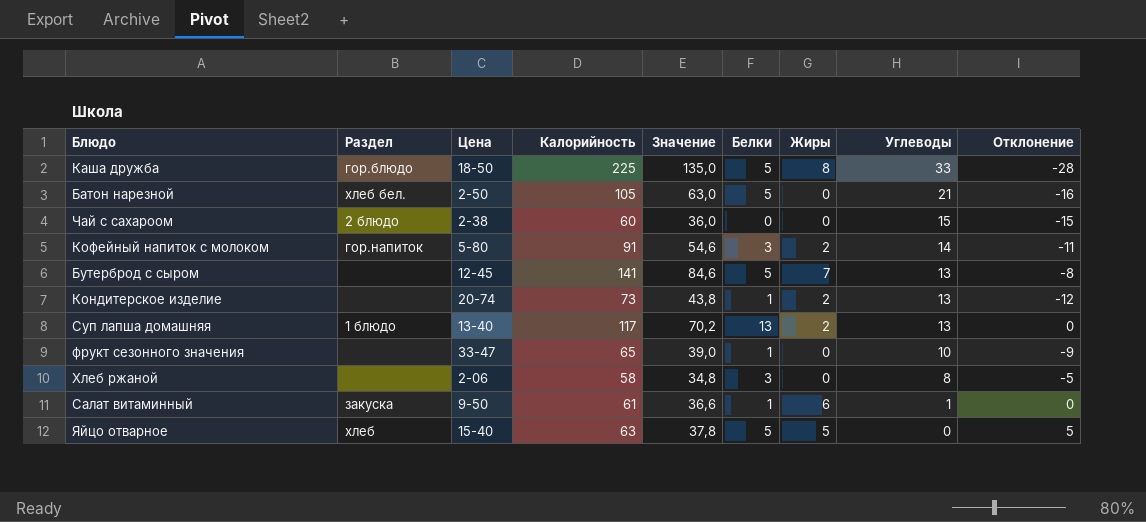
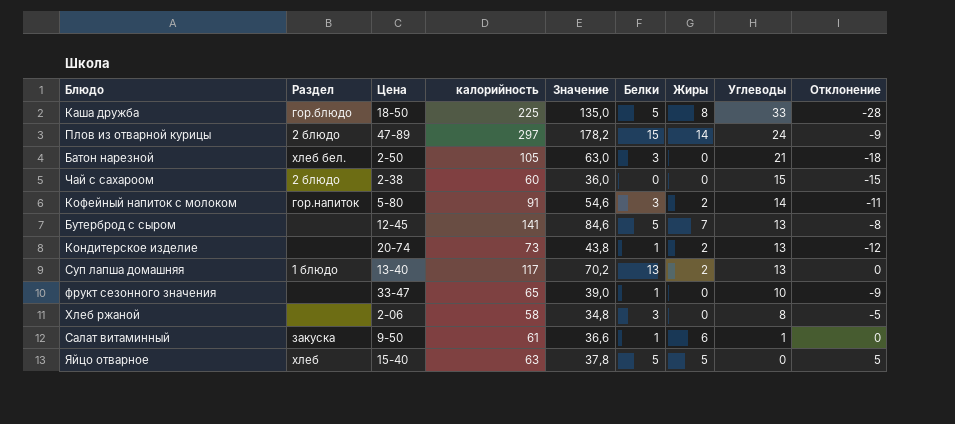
column name: Калорийность -> калорийность
row Плов из отварной курицы: none -> 2 блюдо | 47-89 | 297 | 178,2 | 15 | 14 | 24 | -9
Батон нарезной | Белки: 5 -> 3
Батон нарезной | Отклонение: -16 -> -18

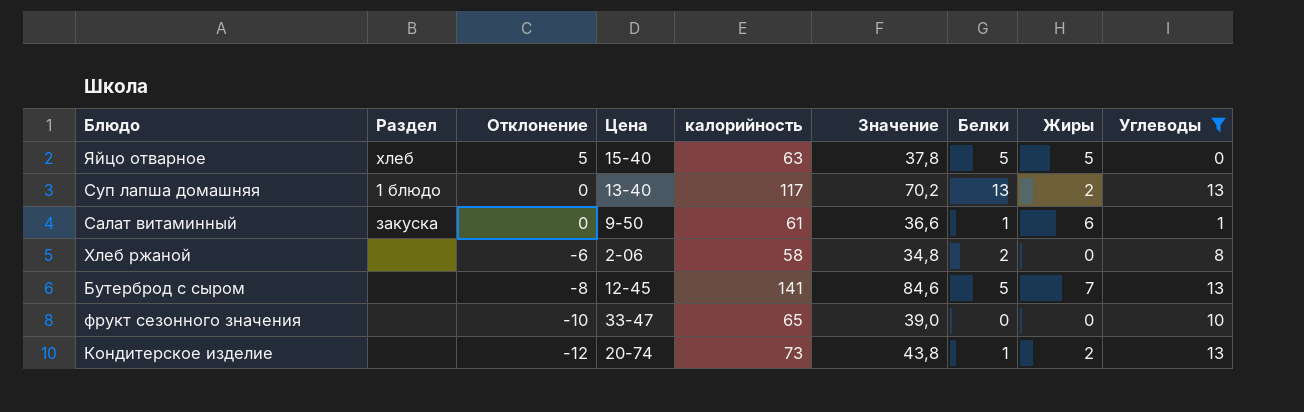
filter: none -> Углеводы <= 13
row order: Углеводы descending -> Отклонение descending
column Отклонение | position: 9 -> 3
Хлеб ржаной | Отклонение: -5 -> -6
Хлеб ржаной | Белки: 3 -> 2
фрукт сезонного значения | Отклонение: -9 -> -10
фрукт сезонного значения | Белки: 1 -> 0

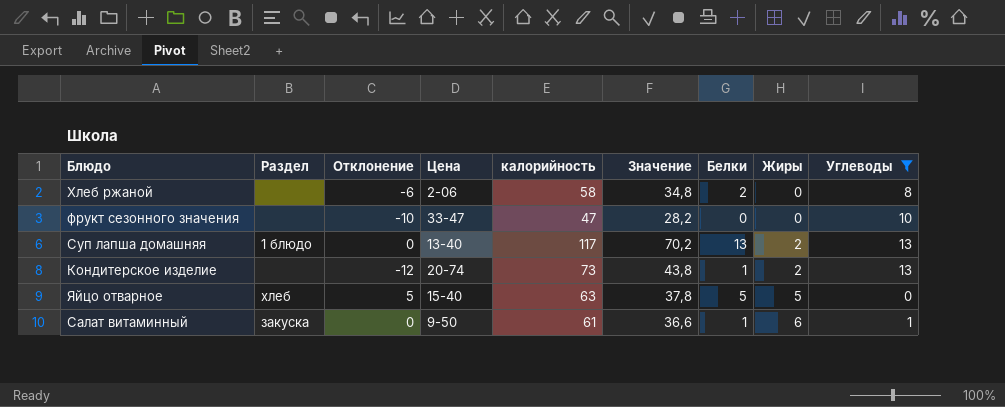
row order: Отклонение descending -> Жиры ascending
row Бутерброд с сыром: none | -8 | 12-45 | 141 | 84,6 | 5 | 7 | 13 -> none
фрукт сезонного значения | калорийность: 65 -> 47
фрукт сезонного значения | Значение: 39,0 -> 28,2

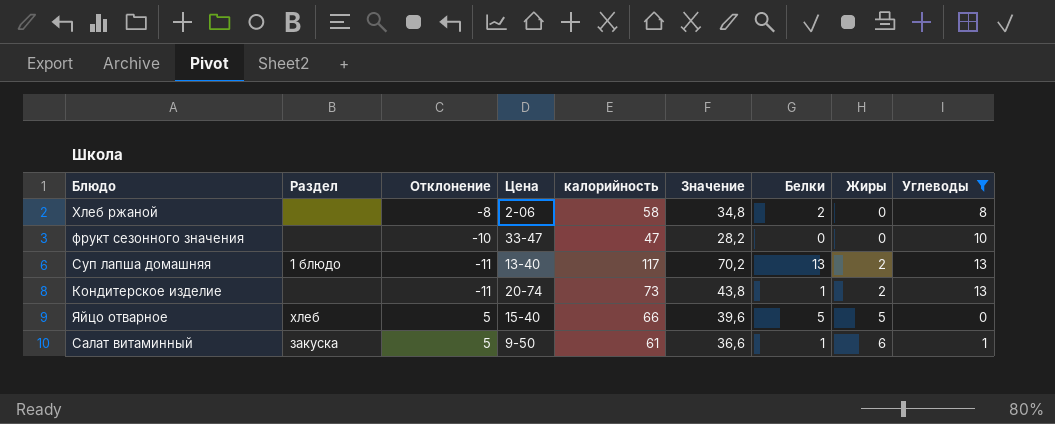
column Отклонение | formula: [Белки] - [Углеводы] -> [Жиры] - [Углеводы]
Яйцо отварное | калорийность: 63 -> 66
Яйцо отварное | Значение: 37,8 -> 39,6

